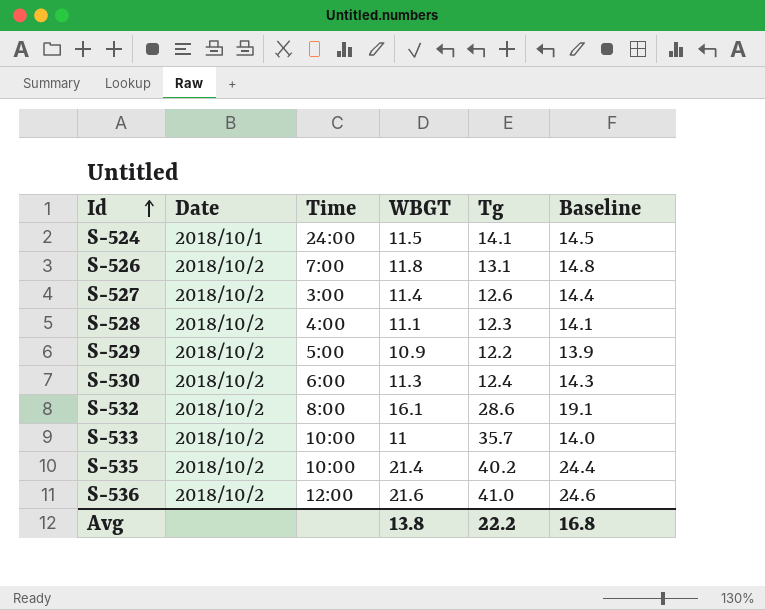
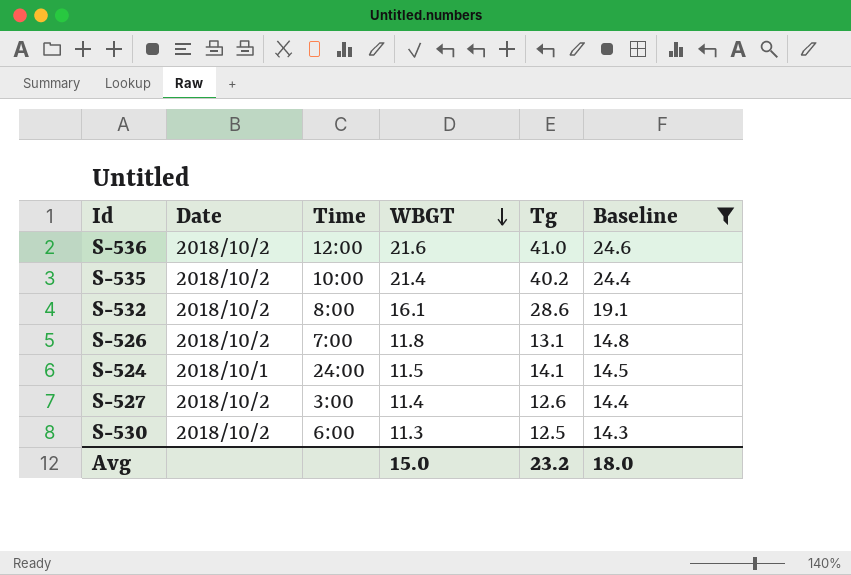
filter: none -> Baseline >= 14.3
row order: Id ascending -> WBGT descending
S-530 | Tg: 12.4 -> 12.5
Avg | WBGT: 13.8 -> 15.0
Avg | Tg: 22.2 -> 23.2
Avg | Baseline: 16.8 -> 18.0

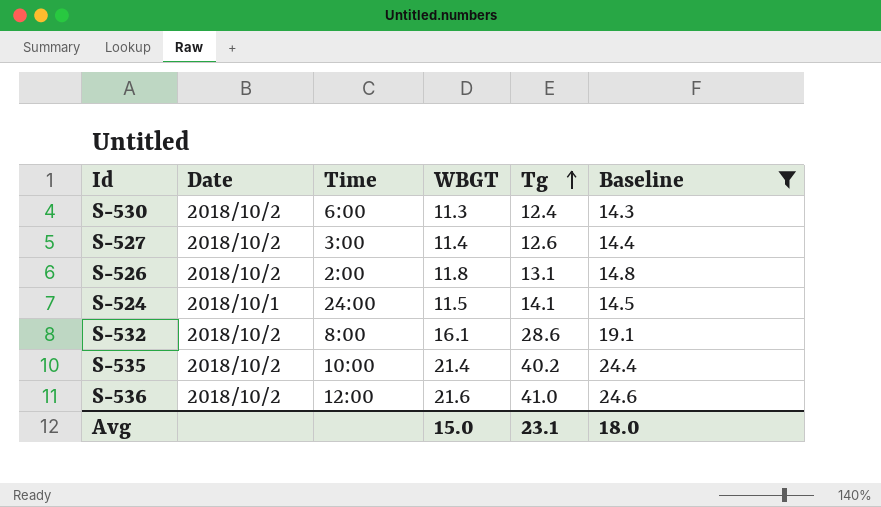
row order: WBGT descending -> Tg ascending
S-530 | Tg: 12.5 -> 12.4
S-526 | Time: 7:00 -> 2:00
Avg | Tg: 23.2 -> 23.1

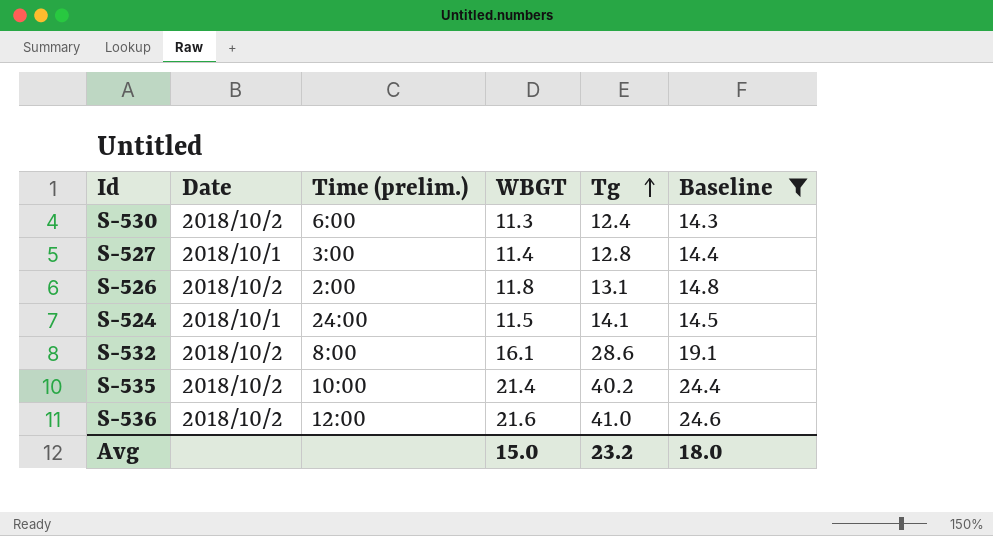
column name: Time -> Time (prelim.)
S-527 | Date: 2018/10/2 -> 2018/10/1
S-527 | Tg: 12.6 -> 12.8
Avg | Tg: 23.1 -> 23.2

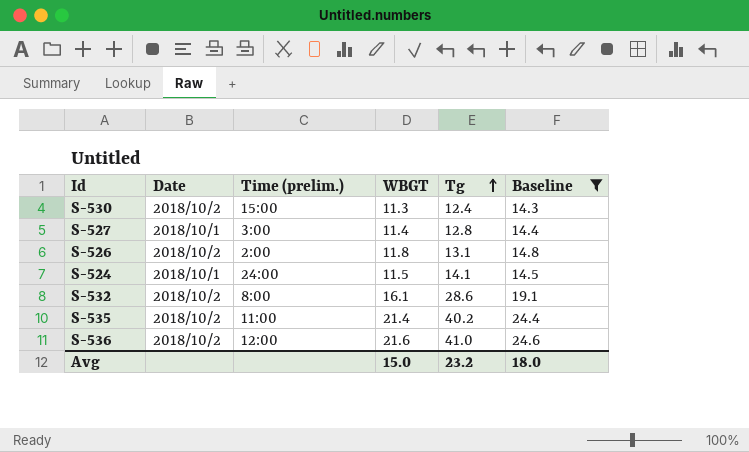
S-530 | Time (prelim.): 6:00 -> 15:00
S-535 | Time (prelim.): 10:00 -> 11:00

